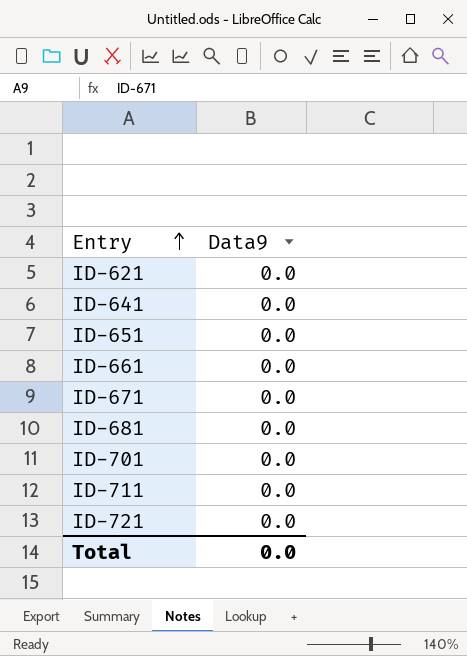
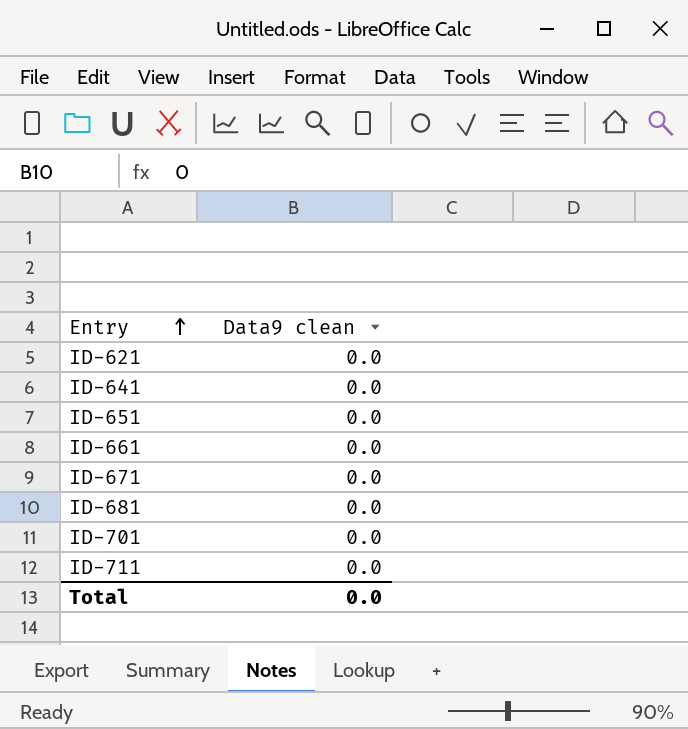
column name: Data9 -> Data9 clean
row ID-721: 0.0 -> none

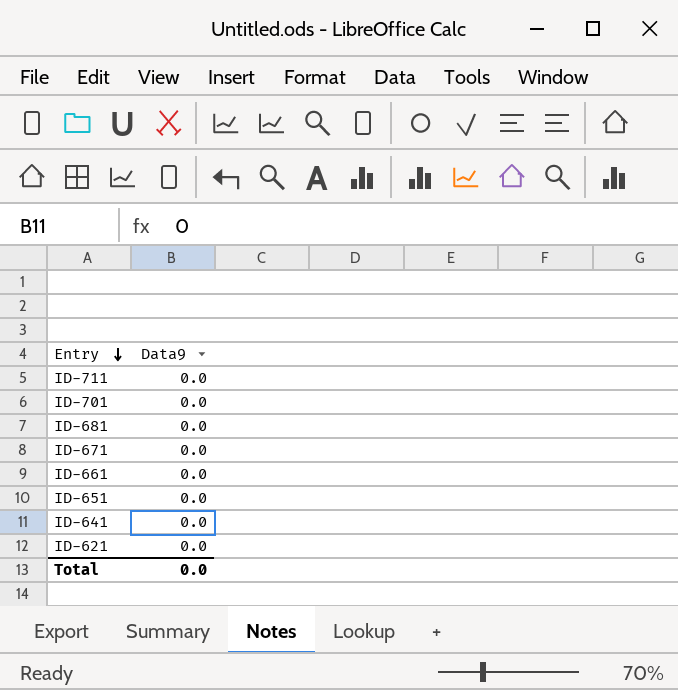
row order: Entry ascending -> Entry descending
column name: Data9 clean -> Data9

